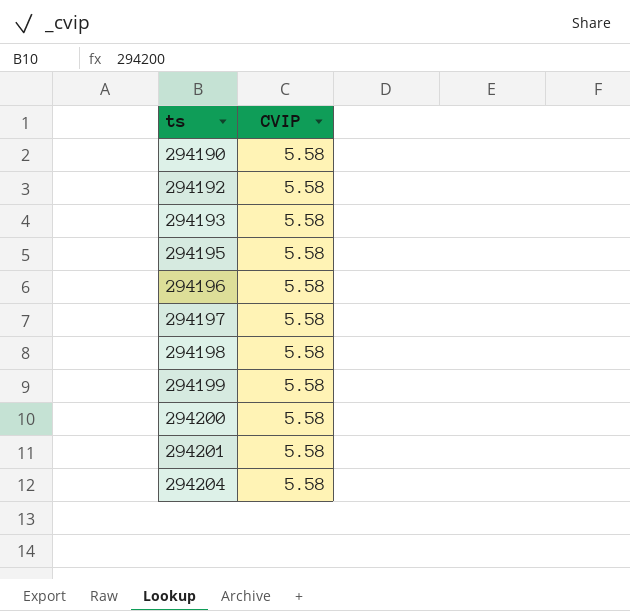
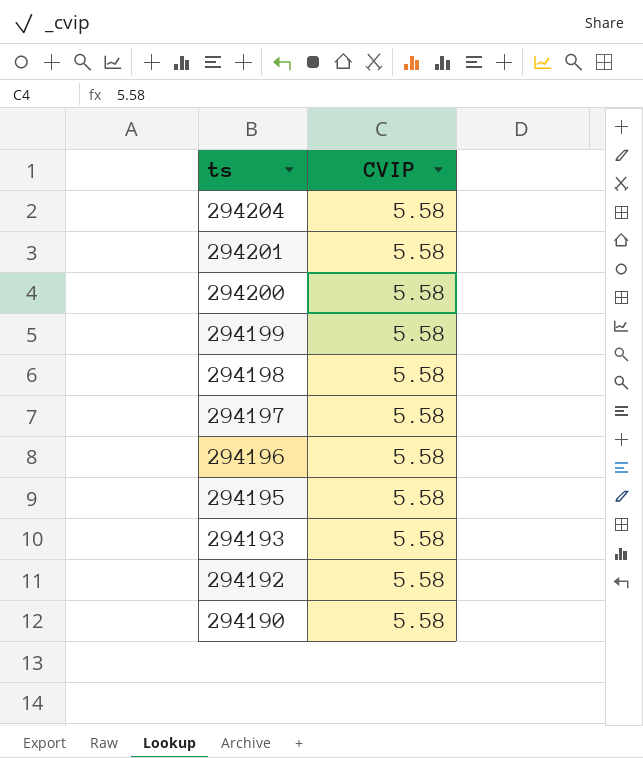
row order: ts ascending -> ts descending

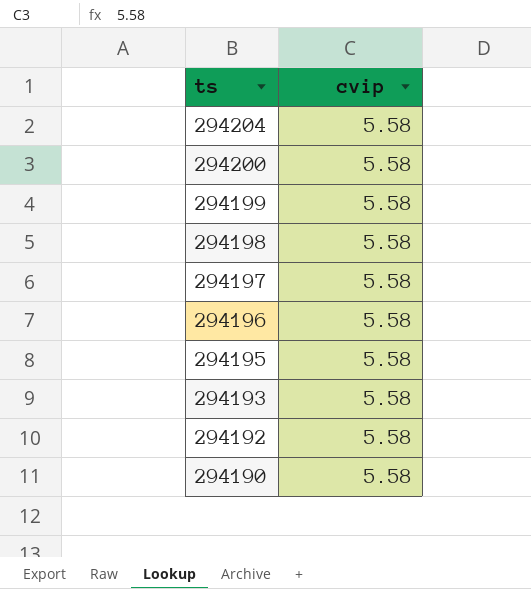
column name: CVIP -> cvip
row 294201: 5.58 -> none

